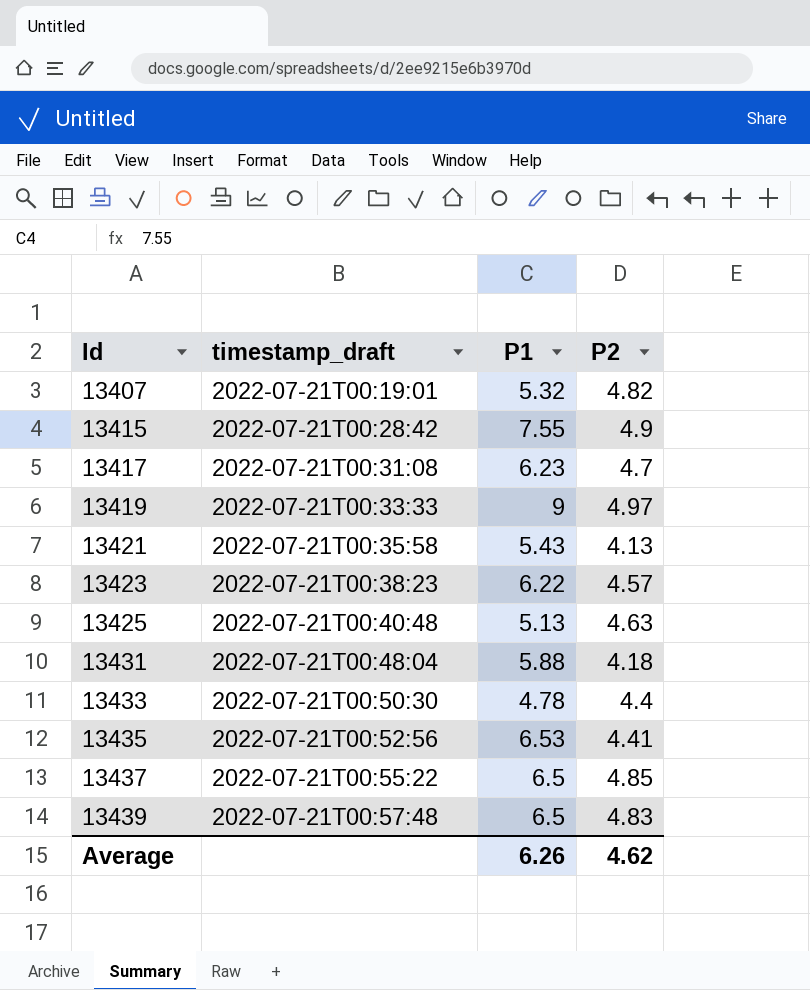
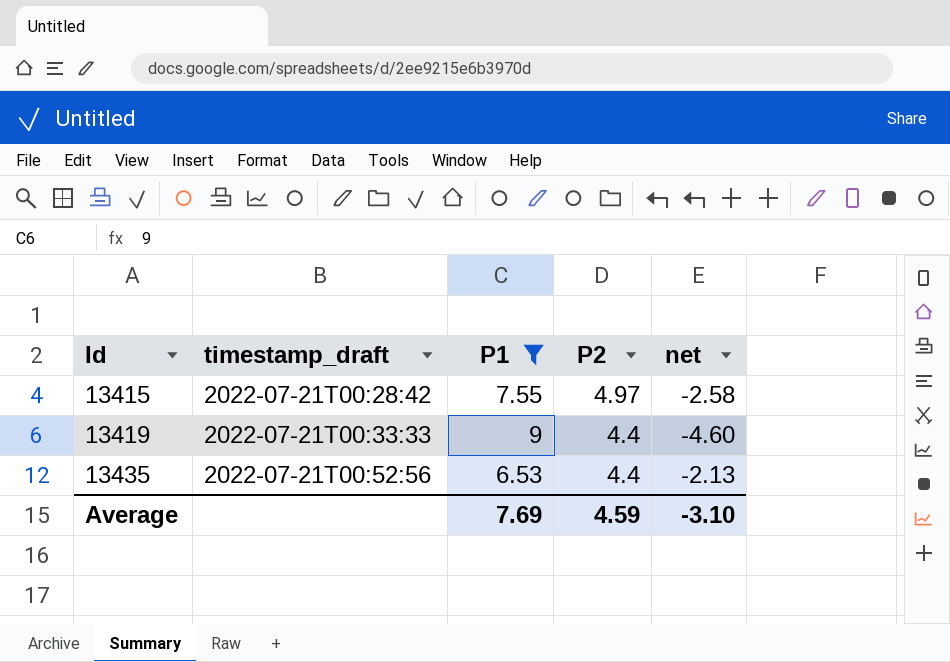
filter: none -> P1 >= 6.53
column net | formula: none -> [P2] - [P1]
13415 | P2: 4.9 -> 4.97
13419 | P2: 4.97 -> 4.4
13435 | P2: 4.41 -> 4.4
Average | P1: 6.26 -> 7.69
Average | P2: 4.62 -> 4.59

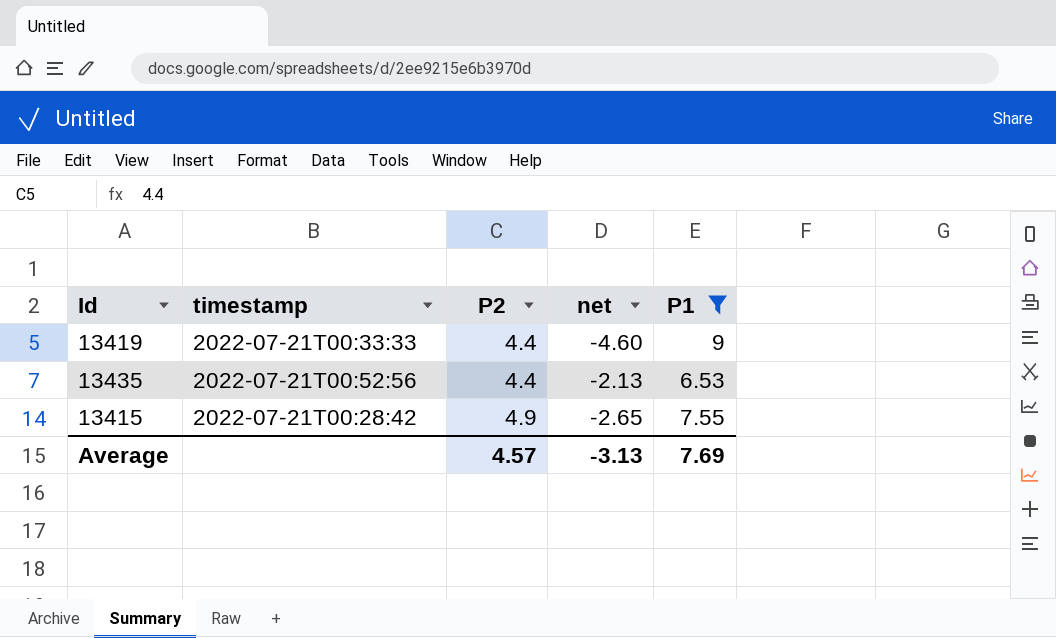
row order: Id ascending -> P2 ascending
column name: timestamp_draft -> timestamp
column P1 | position: 3 -> 5
13415 | P2: 4.97 -> 4.9
13415 | net: -2.58 -> -2.65
Average | P2: 4.59 -> 4.57
Average | net: -3.10 -> -3.13

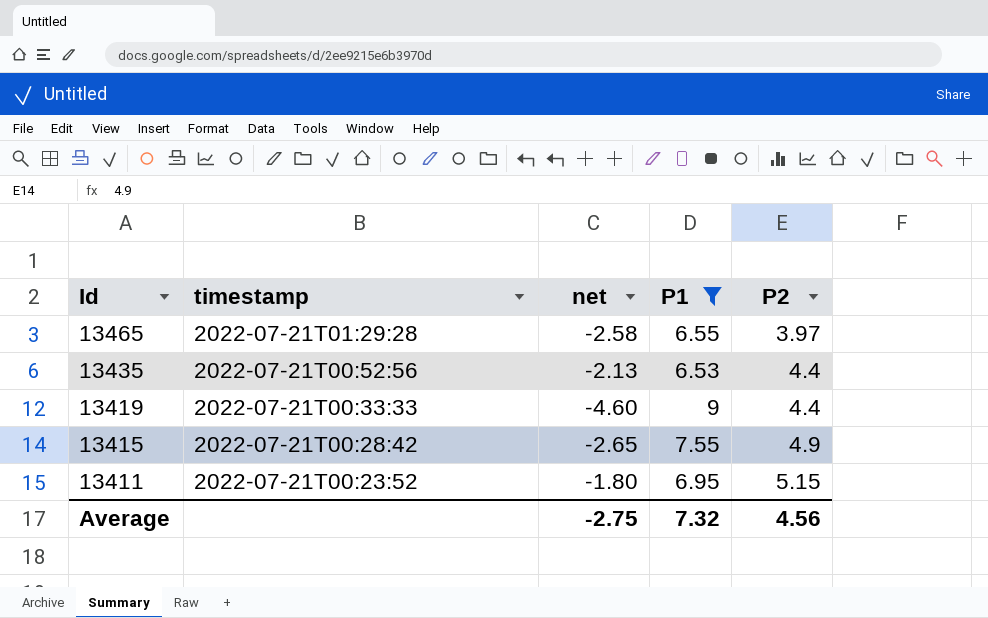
row order: P2 ascending -> Id descending
column P2 | position: 3 -> 5
row 13465: none -> 2022-07-21T01:29:28 | -2.58 | 6.55 | 3.97
row 13411: none -> 2022-07-21T00:23:52 | -1.80 | 6.95 | 5.15
Average | net: -3.13 -> -2.75
Average | P1: 7.69 -> 7.32
Average | P2: 4.57 -> 4.56

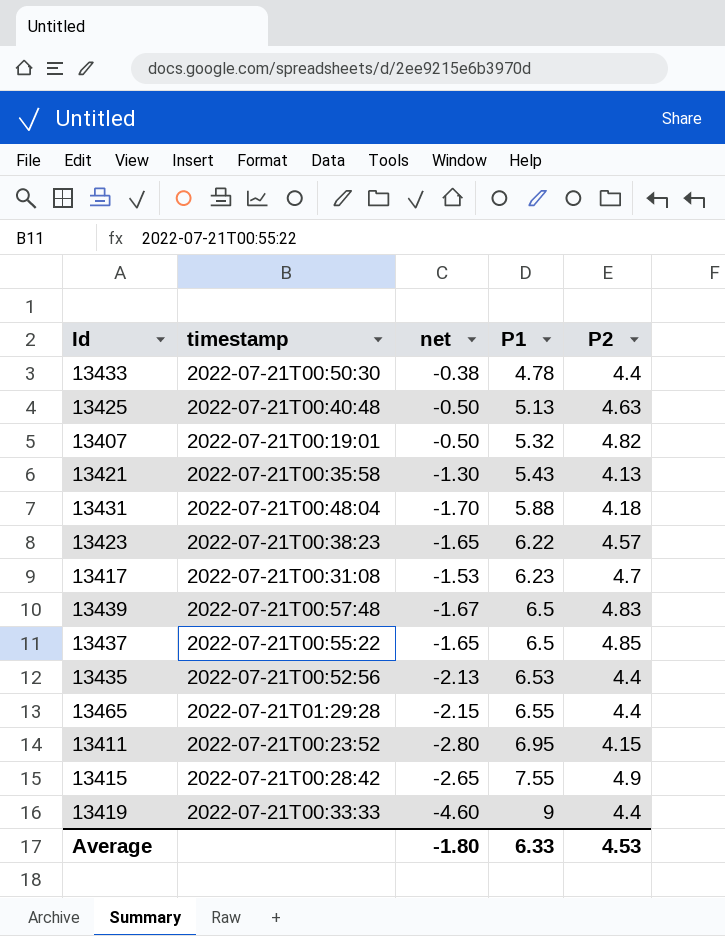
filter: P1 >= 6.53 -> none
row order: Id descending -> P1 ascending
13465 | net: -2.58 -> -2.15
13465 | P2: 3.97 -> 4.4
13411 | net: -1.80 -> -2.80
13411 | P2: 5.15 -> 4.15
Average | net: -2.75 -> -1.80
Average | P1: 7.32 -> 6.33
Average | P2: 4.56 -> 4.53

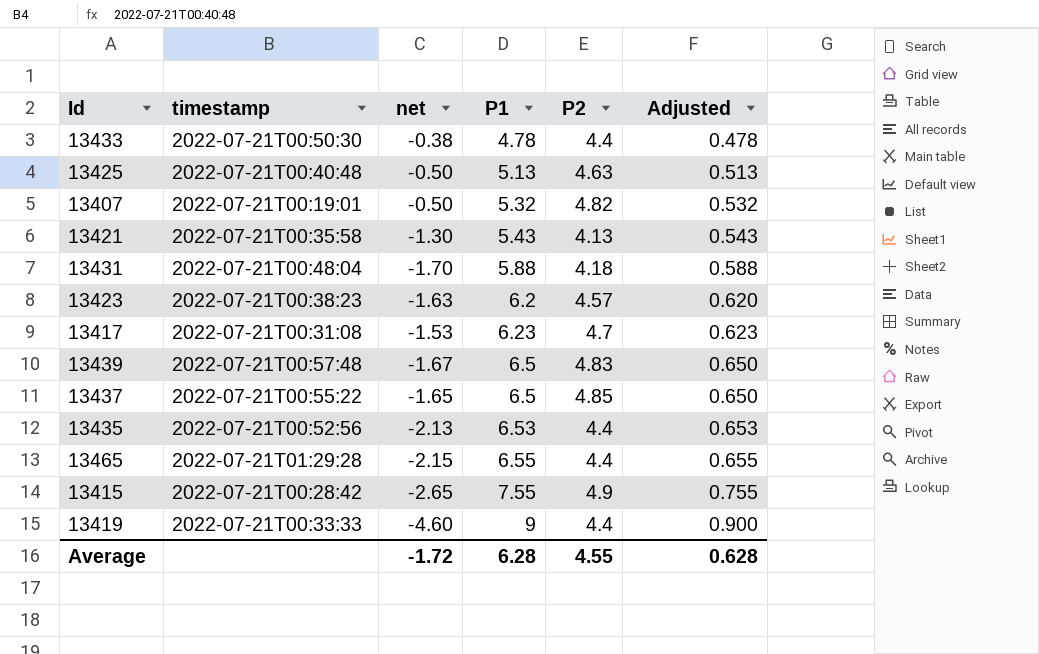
column Adjusted | formula: none -> [P1] * 0.1
row 13411: 2022-07-21T00:23:52 | -2.80 | 6.95 | 4.15 -> none
13423 | net: -1.65 -> -1.63
13423 | P1: 6.22 -> 6.2
Average | net: -1.80 -> -1.72
Average | P1: 6.33 -> 6.28
Average | P2: 4.53 -> 4.55

